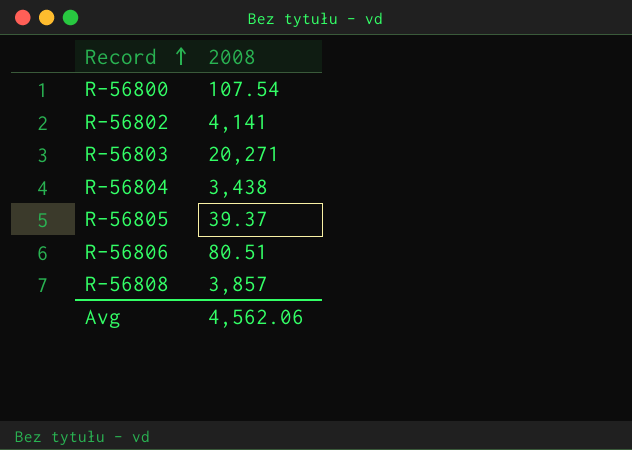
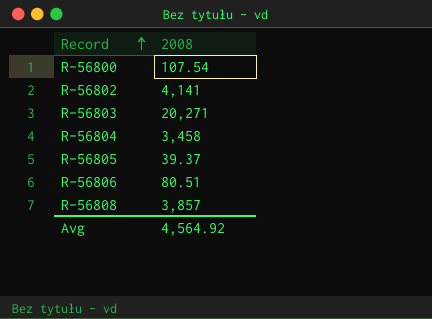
R-56804 | 2008: 3,438 -> 3,458
Avg | 2008: 4,562.06 -> 4,564.92

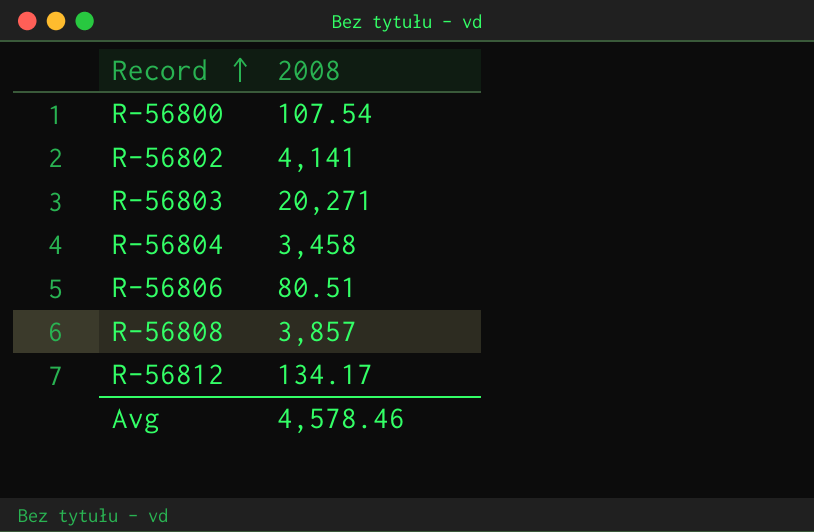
row R-56805: 39.37 -> none
row R-56812: none -> 134.17
Avg | 2008: 4,564.92 -> 4,578.46

